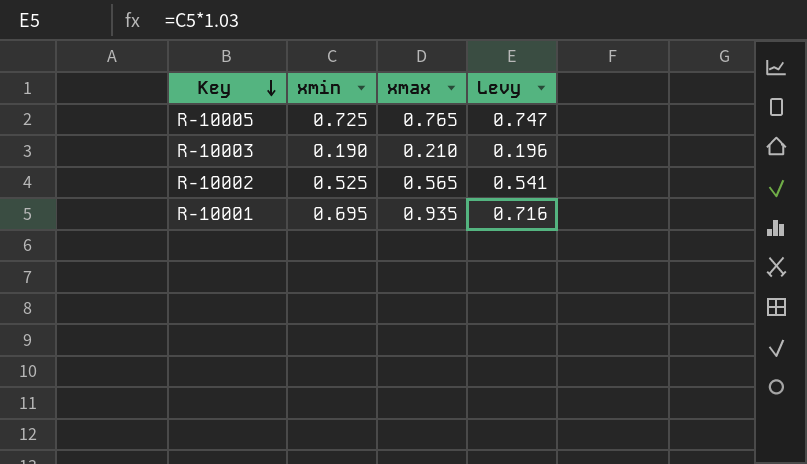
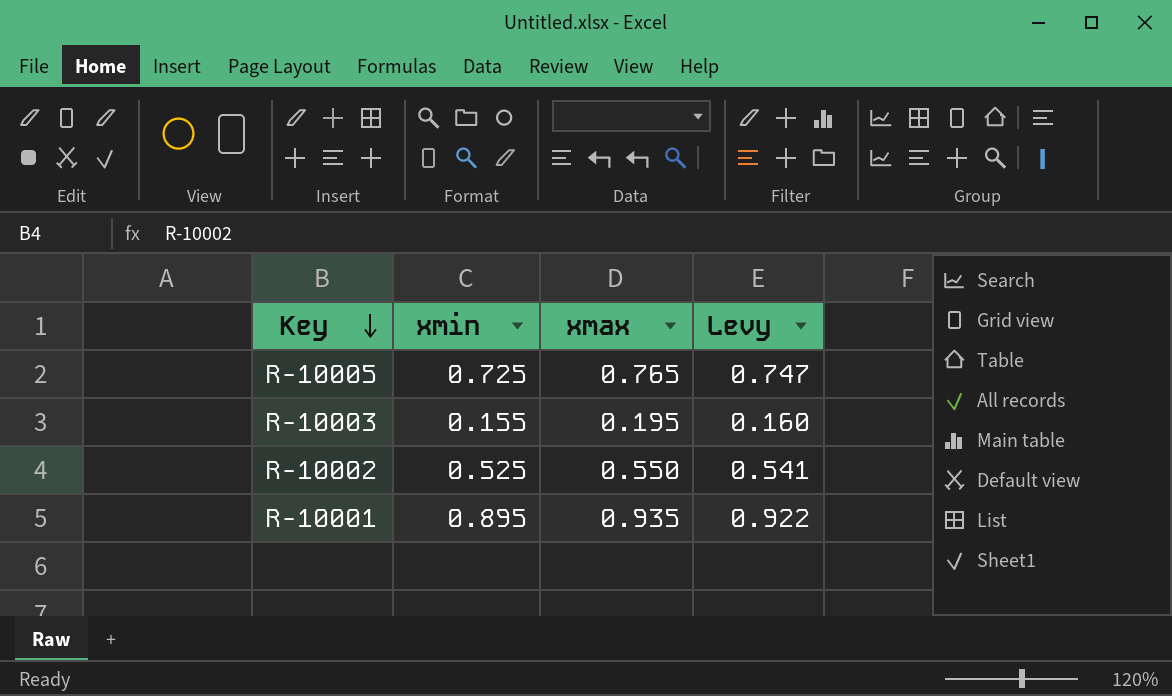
R-10003 | xmin: 0.190 -> 0.155
R-10003 | xmax: 0.210 -> 0.195
R-10003 | Levy: 0.196 -> 0.160
R-10002 | xmax: 0.565 -> 0.550
R-10001 | xmin: 0.695 -> 0.895
R-10001 | Levy: 0.716 -> 0.922

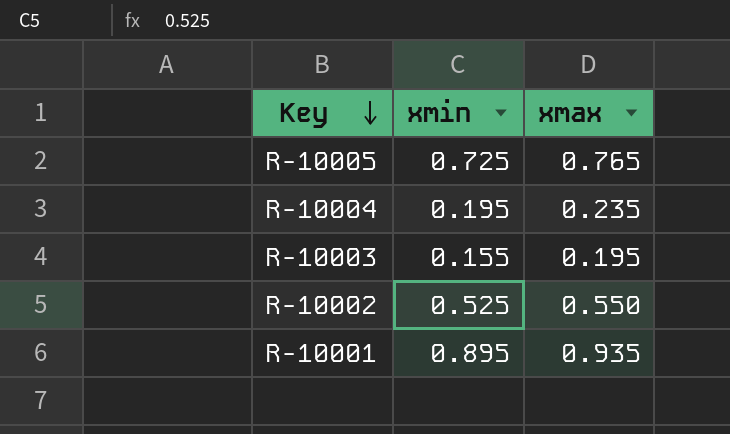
column Levy | formula: [xmin] * 1.03 -> none
row R-10004: none -> 0.195 | 0.235

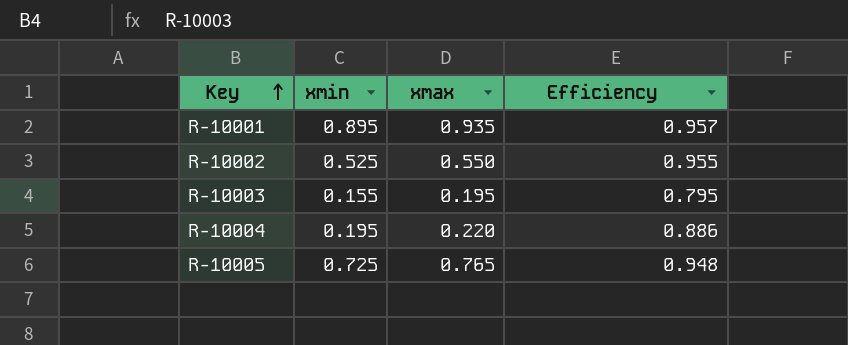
row order: Key descending -> Key ascending
column Efficiency | formula: none -> [xmin] / [xmax]
R-10004 | xmax: 0.235 -> 0.220

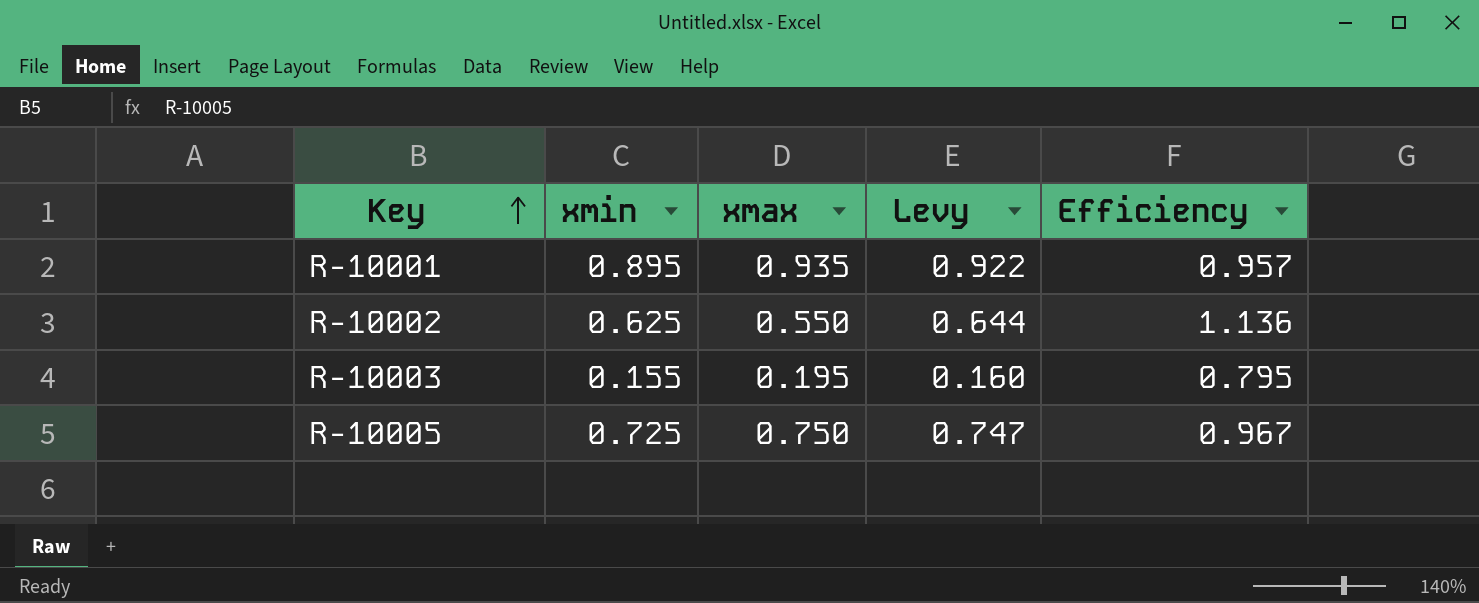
column Levy | formula: none -> [xmin] * 1.03
row R-10004: 0.195 | 0.220 | 0.886 -> none
R-10002 | xmin: 0.525 -> 0.625
R-10002 | Efficiency: 0.955 -> 1.136
R-10005 | xmax: 0.765 -> 0.750
R-10005 | Efficiency: 0.948 -> 0.967

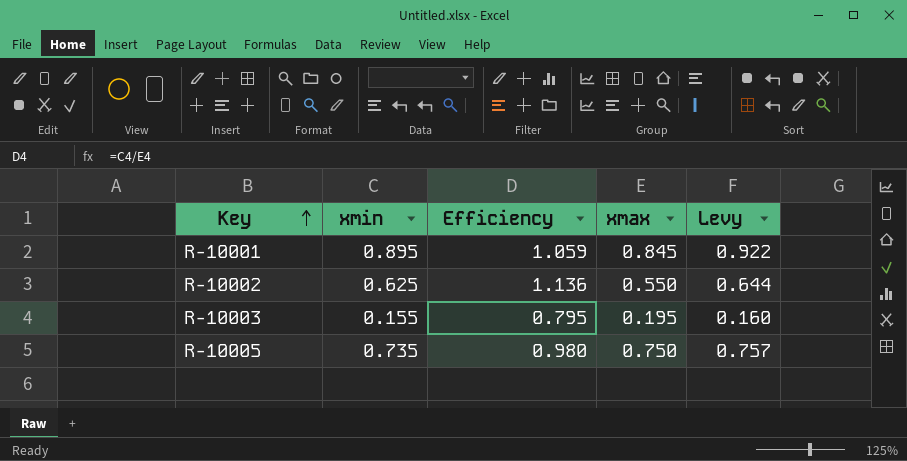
column Efficiency | position: 5 -> 3
R-10001 | Efficiency: 0.957 -> 1.059
R-10001 | xmax: 0.935 -> 0.845
R-10005 | xmin: 0.725 -> 0.735
R-10005 | Efficiency: 0.967 -> 0.980
R-10005 | Levy: 0.747 -> 0.757

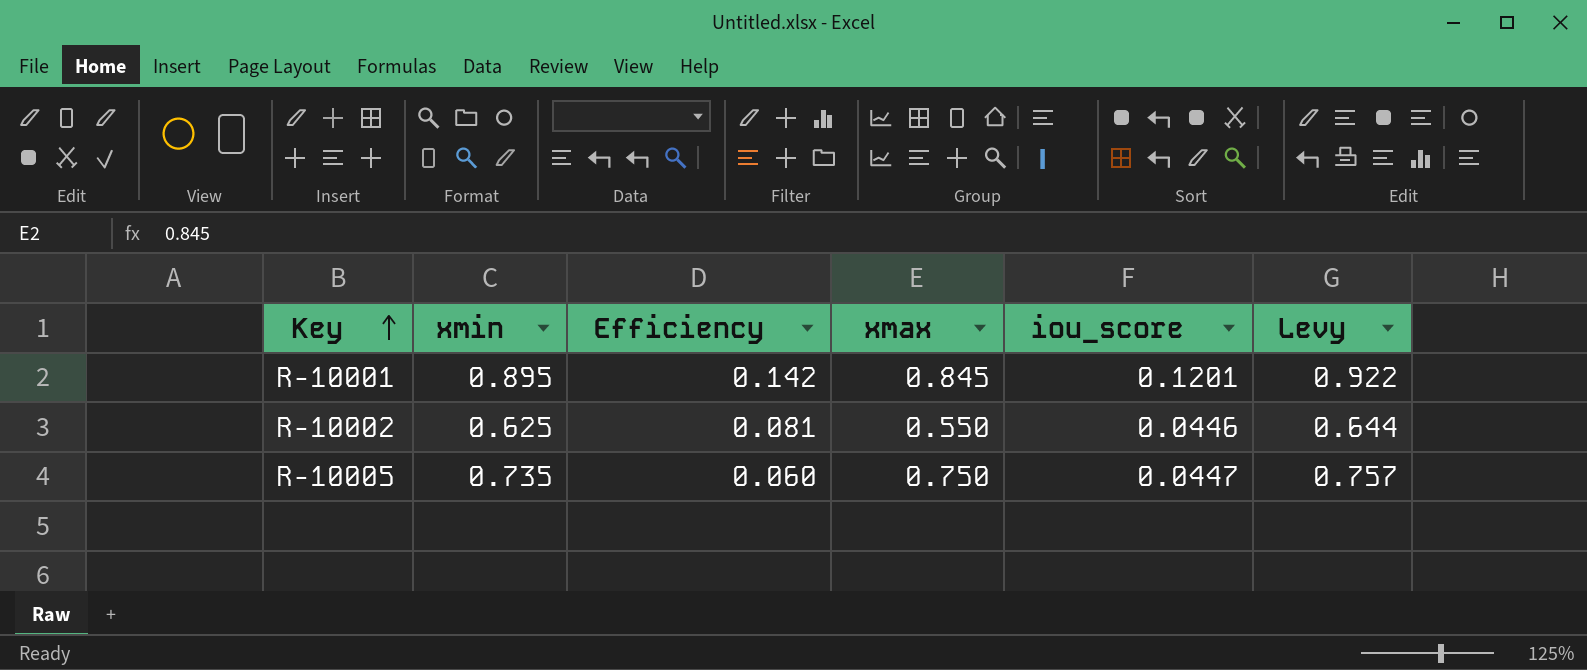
column Efficiency | formula: [xmin] / [xmax] -> [iou_score] / [xmax]
column iou_score | position: none -> 5
row R-10003: 0.155 | 0.795 | 0.195 | 0.160 -> none

